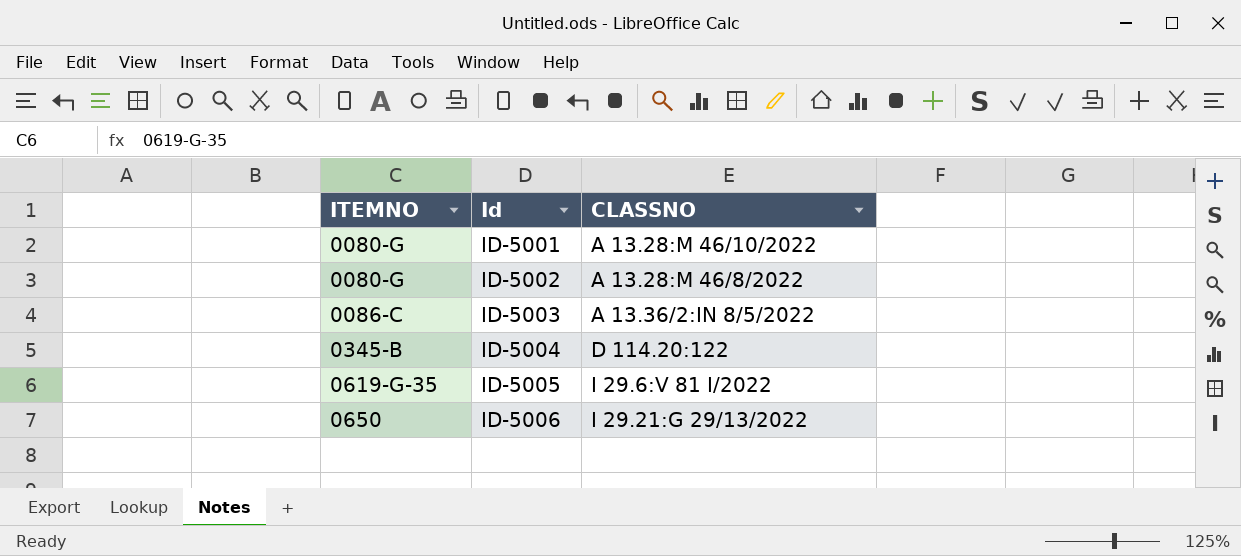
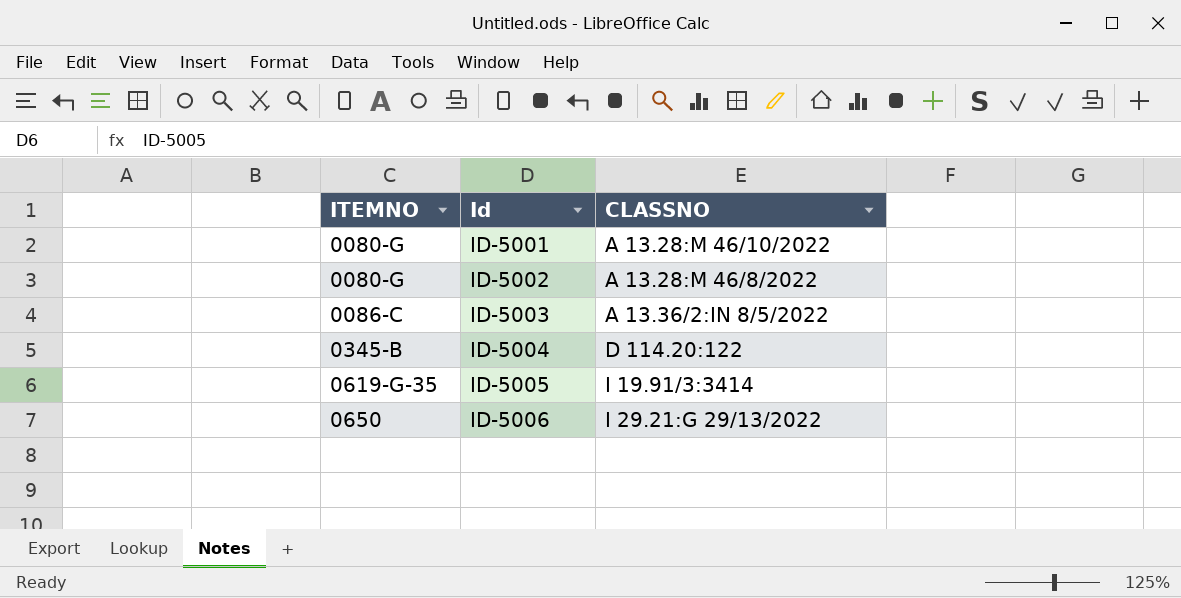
ID-5005 | CLASSNO: I 29.6:V 81 I/2022 -> I 19.91/3:3414

